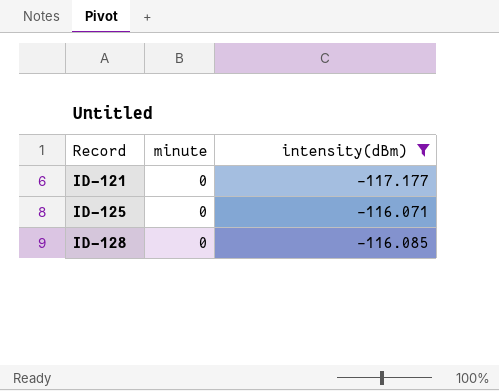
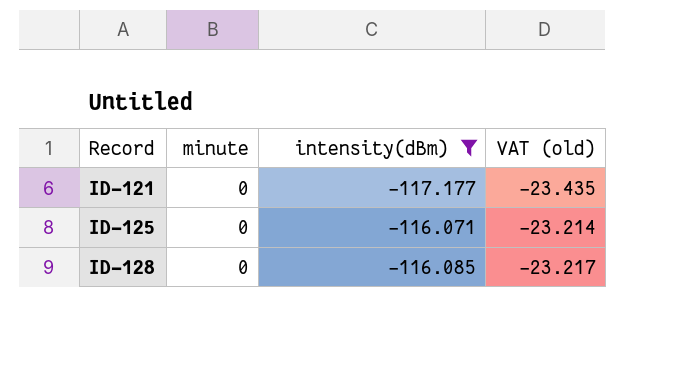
column VAT (old) | formula: none -> [intensity(dBm)] * 0.2

